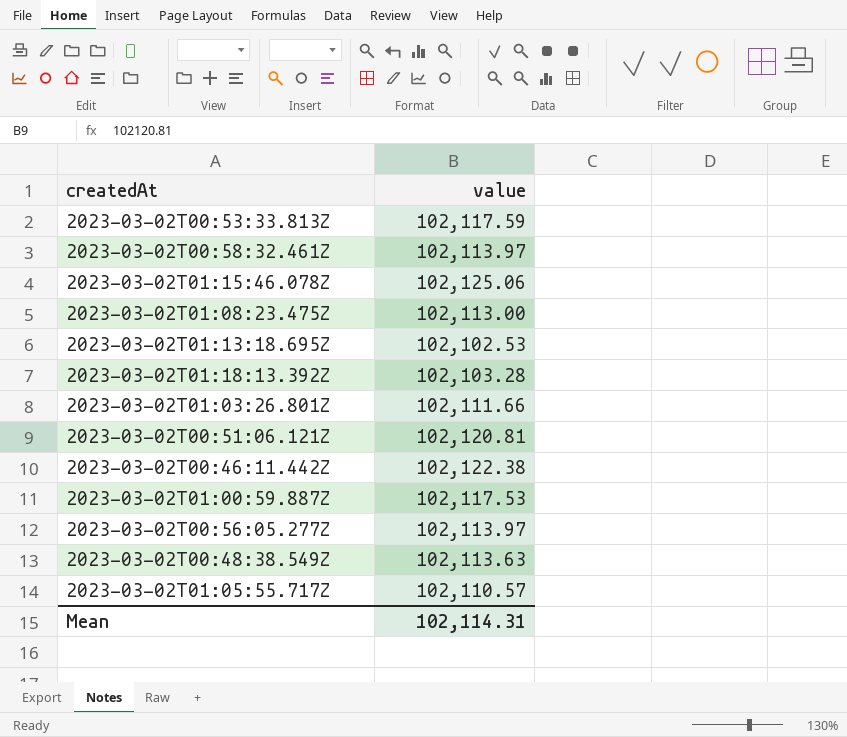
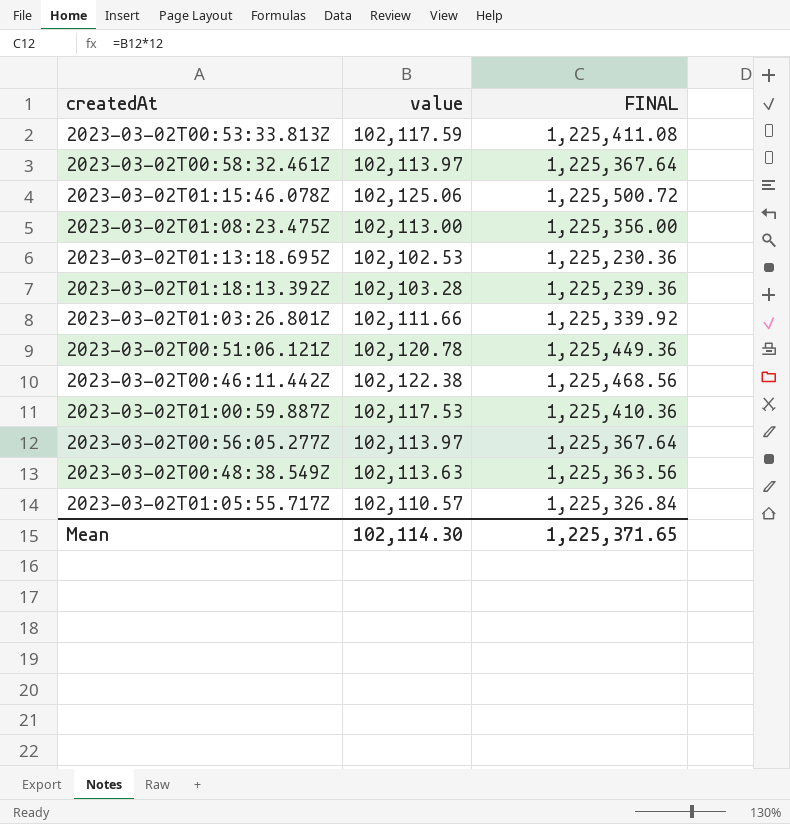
column FINAL | formula: none -> [value] * 12
2023-03-02T00:51:06.121Z | value: 102,120.81 -> 102,120.78
Mean | value: 102,114.31 -> 102,114.30

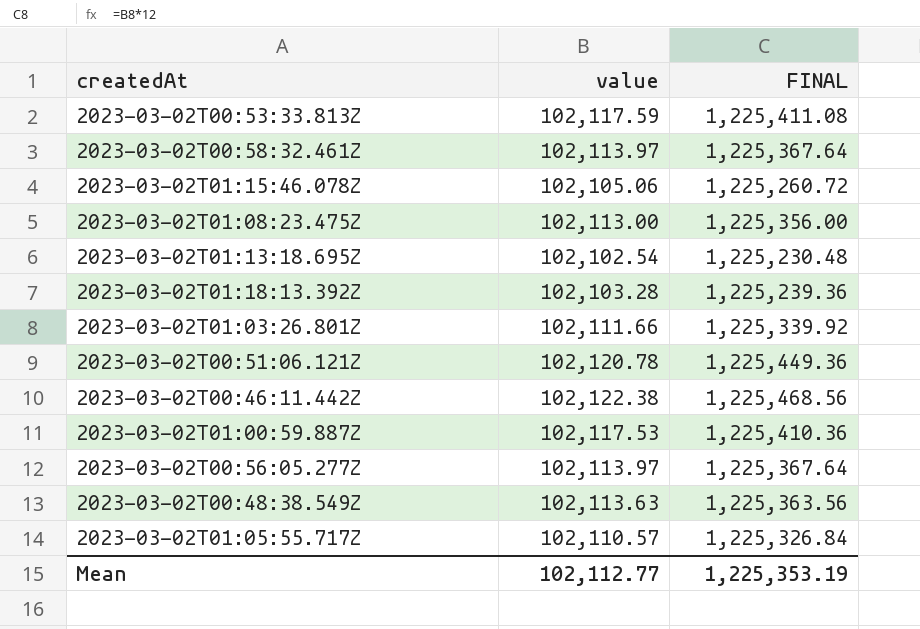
2023-03-02T01:15:46.078Z | value: 102,125.06 -> 102,105.06
2023-03-02T01:15:46.078Z | FINAL: 1,225,500.72 -> 1,225,260.72
2023-03-02T01:13:18.695Z | value: 102,102.53 -> 102,102.54
2023-03-02T01:13:18.695Z | FINAL: 1,225,230.36 -> 1,225,230.48
Mean | value: 102,114.30 -> 102,112.77
Mean | FINAL: 1,225,371.65 -> 1,225,353.19

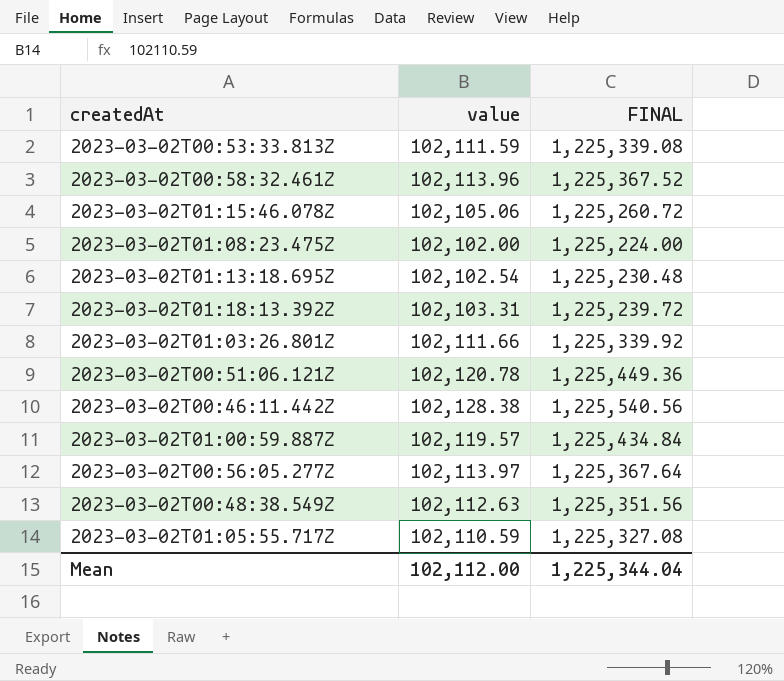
2023-03-02T00:53:33.813Z | value: 102,117.59 -> 102,111.59
2023-03-02T00:53:33.813Z | FINAL: 1,225,411.08 -> 1,225,339.08
2023-03-02T00:58:32.461Z | value: 102,113.97 -> 102,113.96
2023-03-02T00:58:32.461Z | FINAL: 1,225,367.64 -> 1,225,367.52
2023-03-02T01:08:23.475Z | value: 102,113.00 -> 102,102.00
2023-03-02T01:08:23.475Z | FINAL: 1,225,356.00 -> 1,225,224.00
2023-03-02T01:18:13.392Z | value: 102,103.28 -> 102,103.31
2023-03-02T01:18:13.392Z | FINAL: 1,225,239.36 -> 1,225,239.72
2023-03-02T00:46:11.442Z | value: 102,122.38 -> 102,128.38
2023-03-02T00:46:11.442Z | FINAL: 1,225,468.56 -> 1,225,540.56
2023-03-02T01:00:59.887Z | value: 102,117.53 -> 102,119.57
2023-03-02T01:00:59.887Z | FINAL: 1,225,410.36 -> 1,225,434.84
2023-03-02T00:48:38.549Z | value: 102,113.63 -> 102,112.63
2023-03-02T00:48:38.549Z | FINAL: 1,225,363.56 -> 1,225,351.56
2023-03-02T01:05:55.717Z | value: 102,110.57 -> 102,110.59
2023-03-02T01:05:55.717Z | FINAL: 1,225,326.84 -> 1,225,327.08
Mean | value: 102,112.77 -> 102,112.00
Mean | FINAL: 1,225,353.19 -> 1,225,344.04

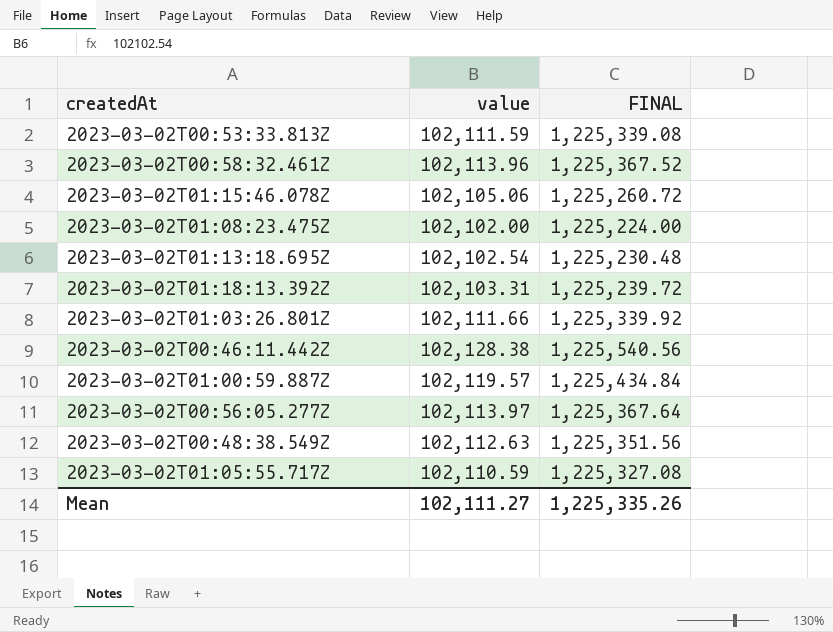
row 2023-03-02T00:51:06.121Z: 102,120.78 | 1,225,449.36 -> none
Mean | value: 102,112.00 -> 102,111.27
Mean | FINAL: 1,225,344.04 -> 1,225,335.26

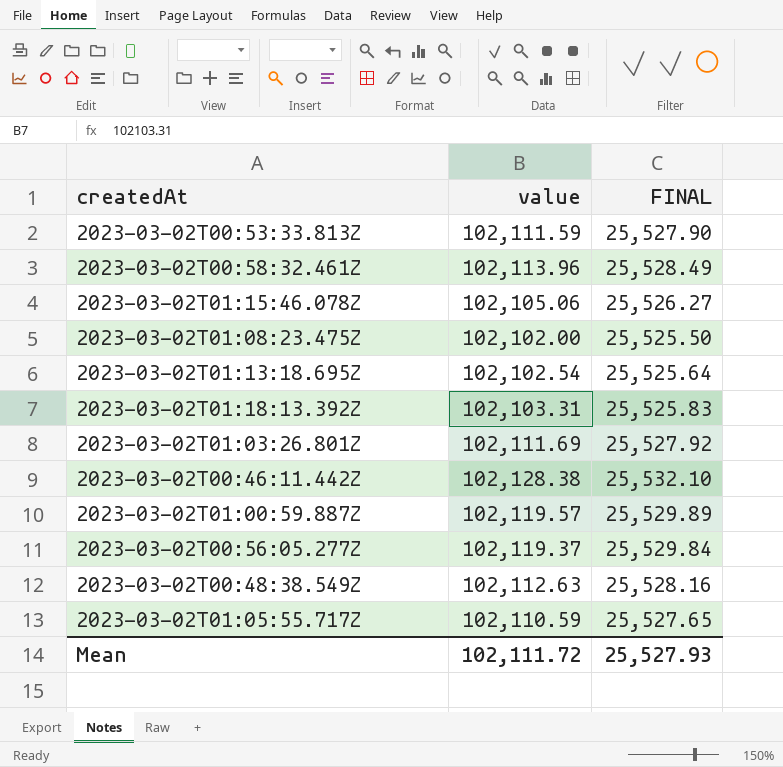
column FINAL | formula: [value] * 12 -> [value] * 0.25
2023-03-02T01:03:26.801Z | value: 102,111.66 -> 102,111.69
2023-03-02T00:56:05.277Z | value: 102,113.97 -> 102,119.37
Mean | value: 102,111.27 -> 102,111.72
Mean | FINAL: 1,225,335.26 -> 25,527.93

